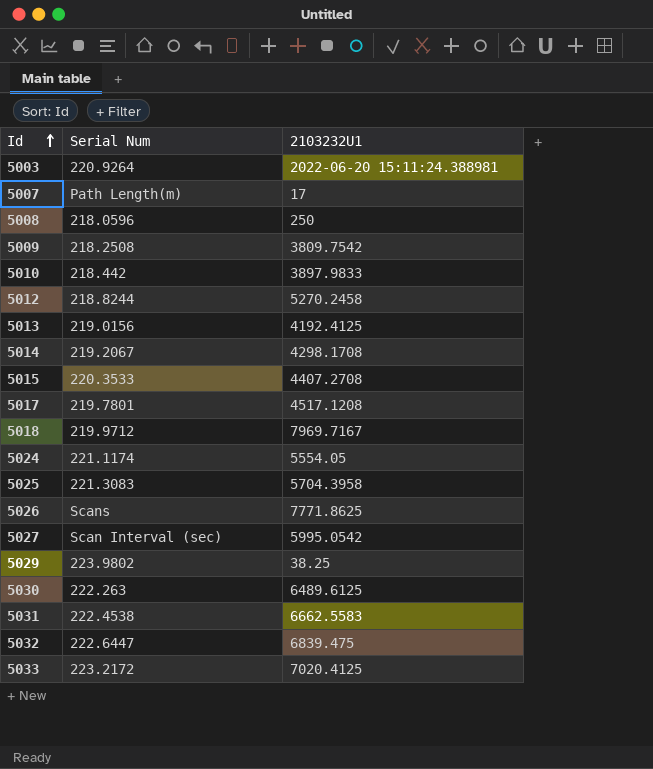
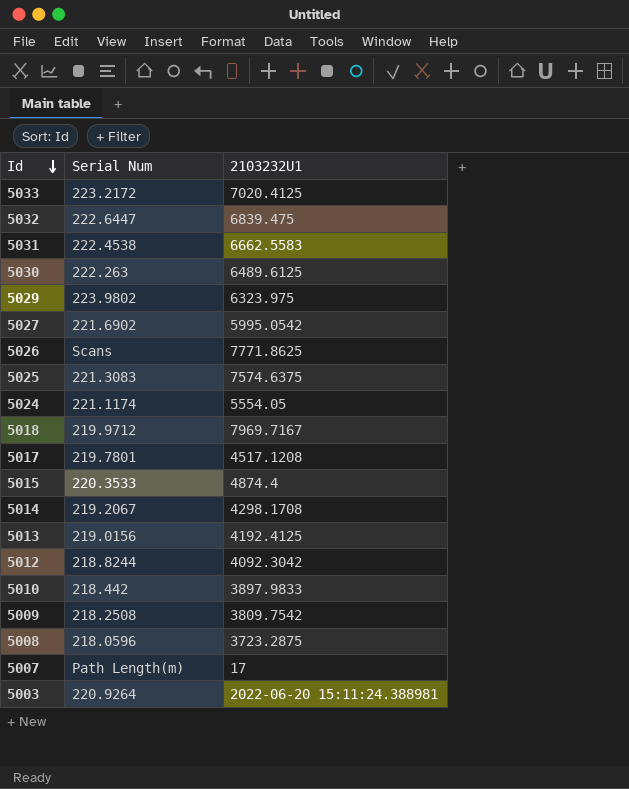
row order: Id ascending -> Id descending
5029 | 2103232U1: 38.25 -> 6323.975
5027 | Serial Num: Scan Interval (sec) -> 221.6902
5025 | 2103232U1: 5704.3958 -> 7574.6375
5015 | 2103232U1: 4407.2708 -> 4874.4
5012 | 2103232U1: 5270.2458 -> 4092.3042
5008 | 2103232U1: 250 -> 3723.2875

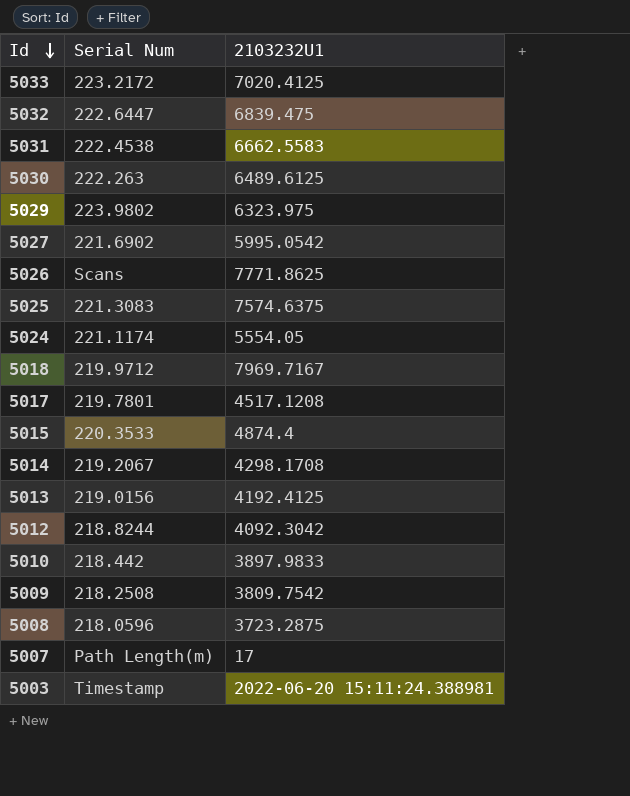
5003 | Serial Num: 220.9264 -> Timestamp

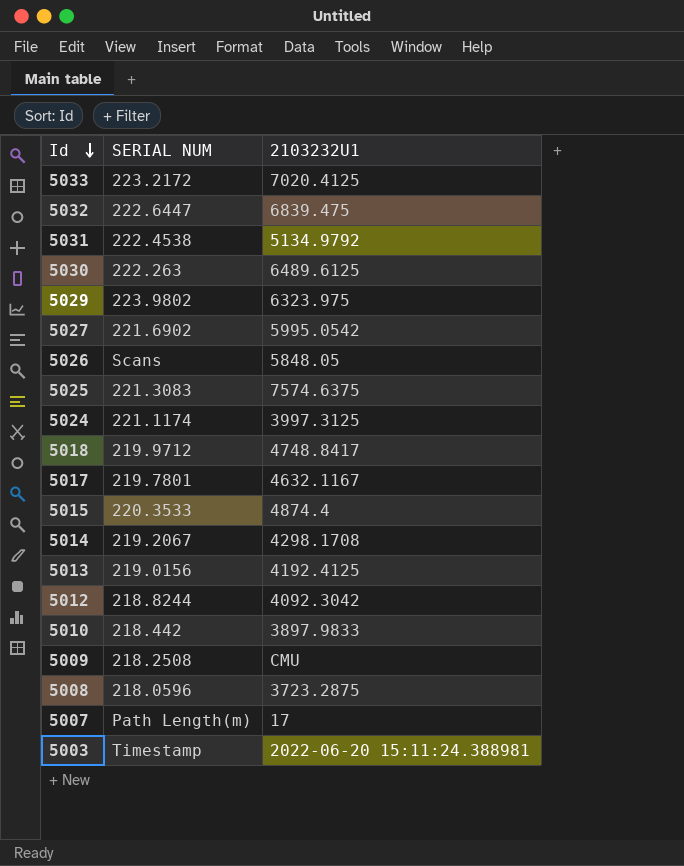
column name: Serial Num -> SERIAL NUM
5031 | 2103232U1: 6662.5583 -> 5134.9792
5026 | 2103232U1: 7771.8625 -> 5848.05
5024 | 2103232U1: 5554.05 -> 3997.3125
5018 | 2103232U1: 7969.7167 -> 4748.8417
5017 | 2103232U1: 4517.1208 -> 4632.1167
5009 | 2103232U1: 3809.7542 -> CMU

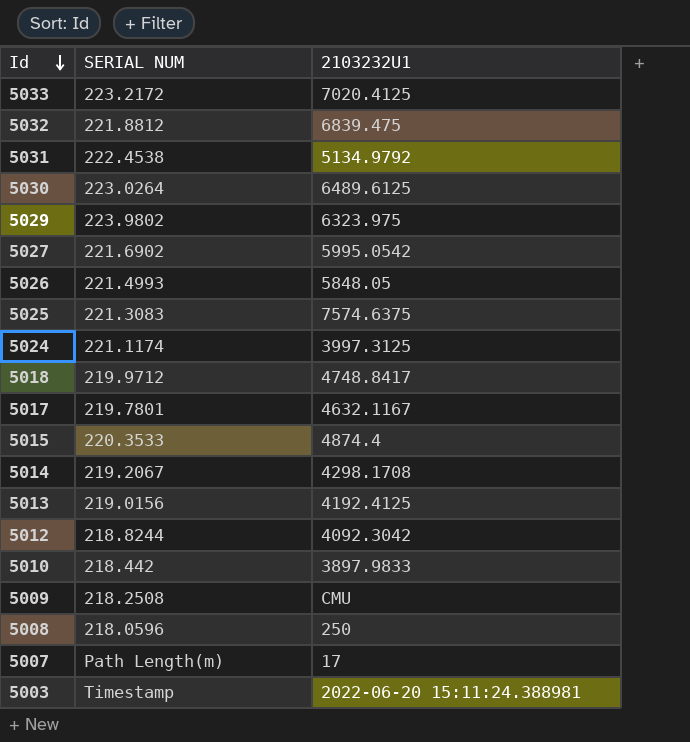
5032 | SERIAL NUM: 222.6447 -> 221.8812
5030 | SERIAL NUM: 222.263 -> 223.0264
5026 | SERIAL NUM: Scans -> 221.4993
5008 | 2103232U1: 3723.2875 -> 250

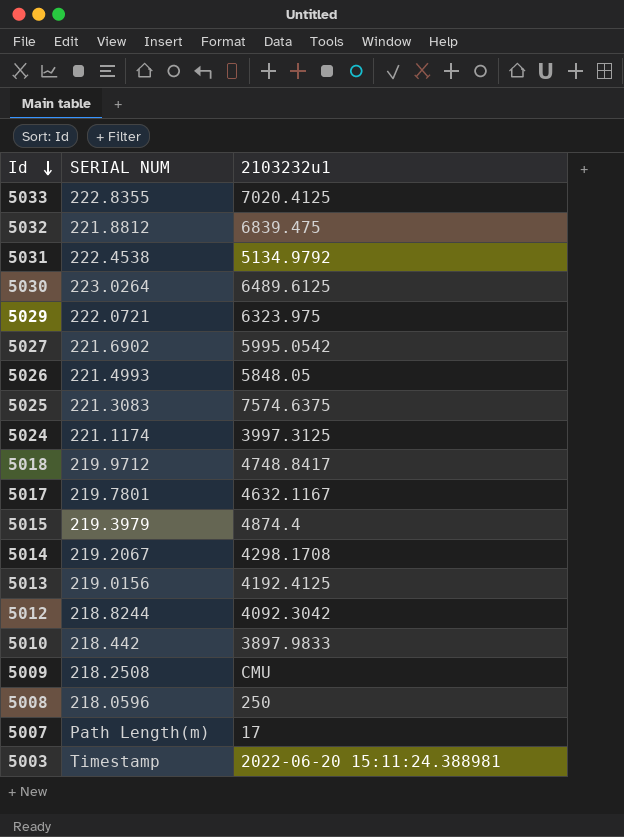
column name: 2103232U1 -> 2103232u1
5033 | SERIAL NUM: 223.2172 -> 222.8355
5029 | SERIAL NUM: 223.9802 -> 222.0721
5015 | SERIAL NUM: 220.3533 -> 219.3979

